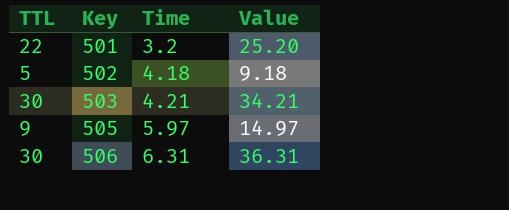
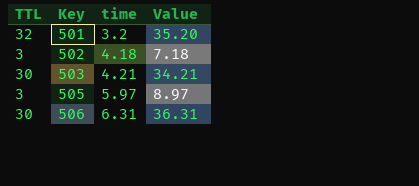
column name: Time -> time
501 | TTL: 22 -> 32
501 | Value: 25.20 -> 35.20
502 | TTL: 5 -> 3
502 | Value: 9.18 -> 7.18
505 | TTL: 9 -> 3
505 | Value: 14.97 -> 8.97

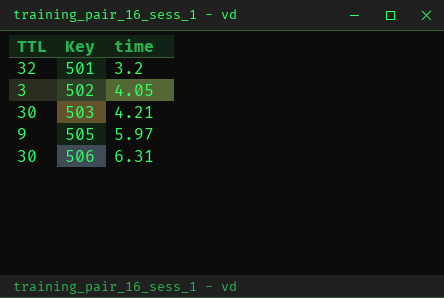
column Value | formula: [TTL] + [time] -> none
502 | time: 4.18 -> 4.05
505 | TTL: 3 -> 9

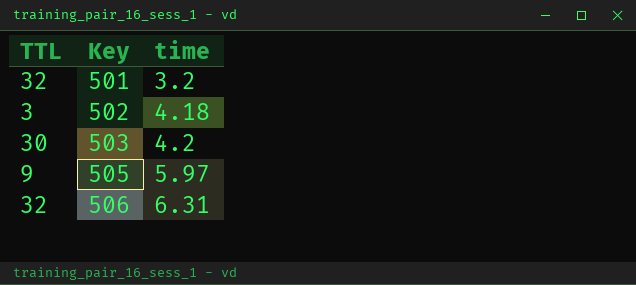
502 | time: 4.05 -> 4.18
503 | time: 4.21 -> 4.2
506 | TTL: 30 -> 32

